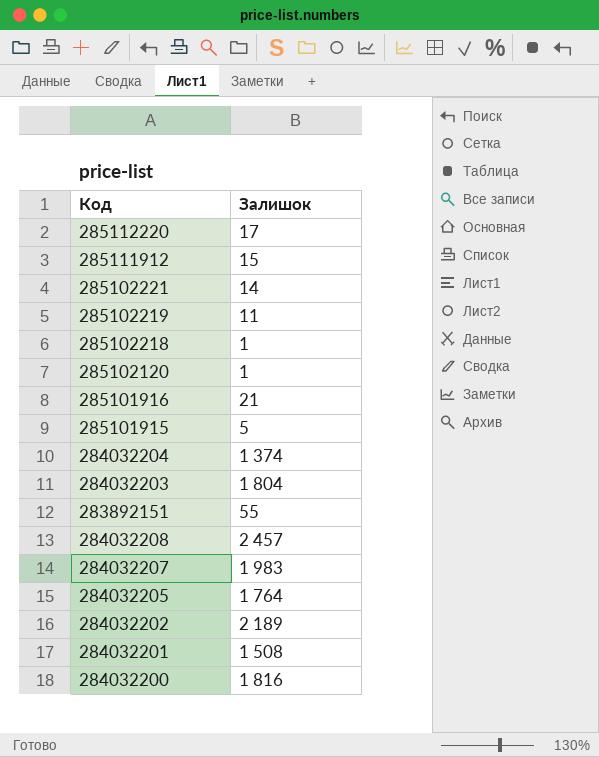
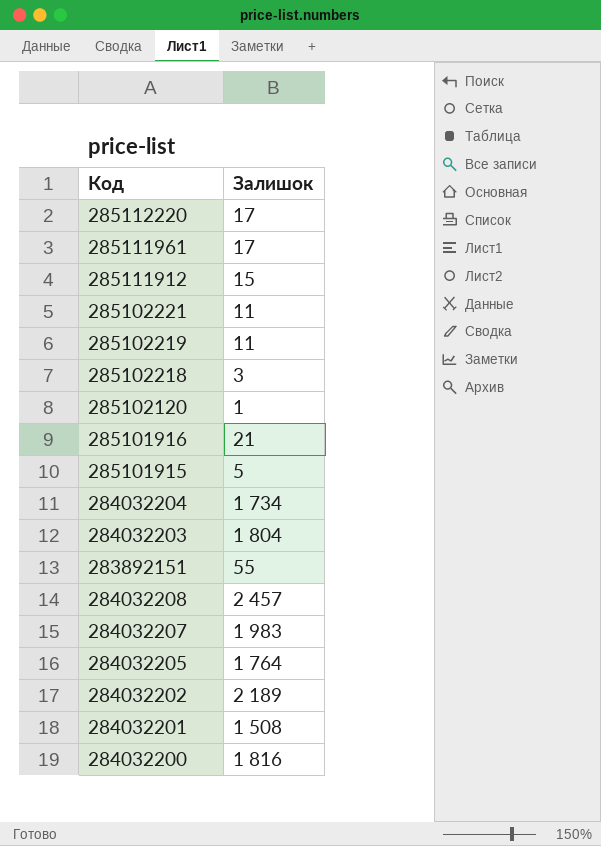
row 285111961: none -> 17
285102221 | Залишок: 14 -> 11
285102218 | Залишок: 1 -> 3
284032204 | Залишок: 1 374 -> 1 734

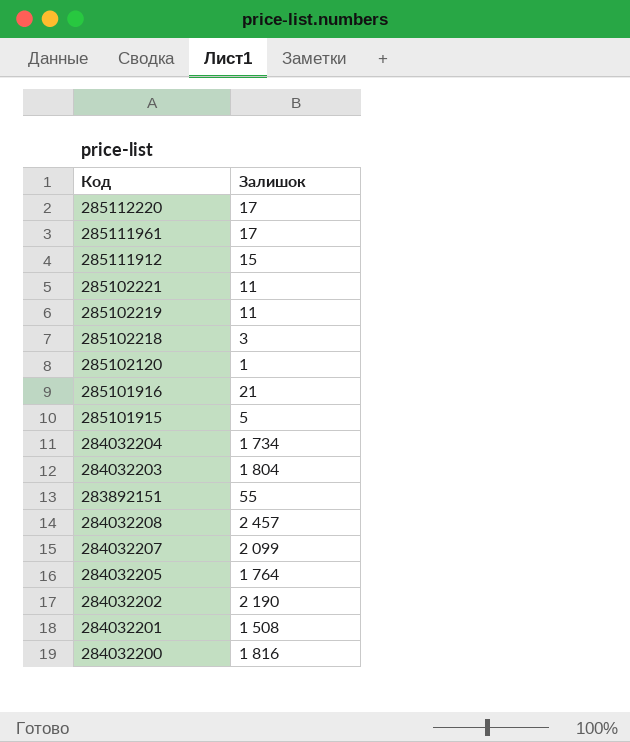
284032207 | Залишок: 1 983 -> 2 099
284032202 | Залишок: 2 189 -> 2 190

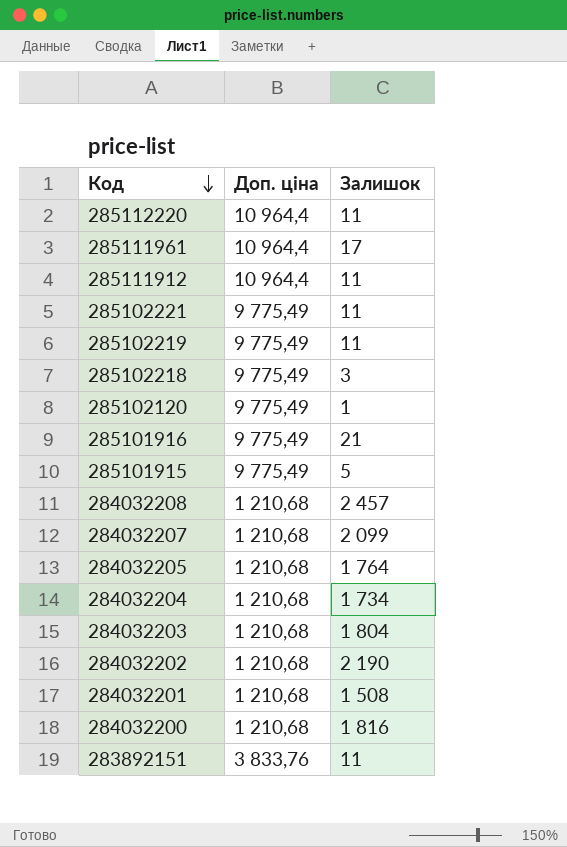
row order: none -> Код descending
column Доп. ціна | position: none -> 2
285112220 | Залишок: 17 -> 11
285111912 | Залишок: 15 -> 11
283892151 | Залишок: 55 -> 11

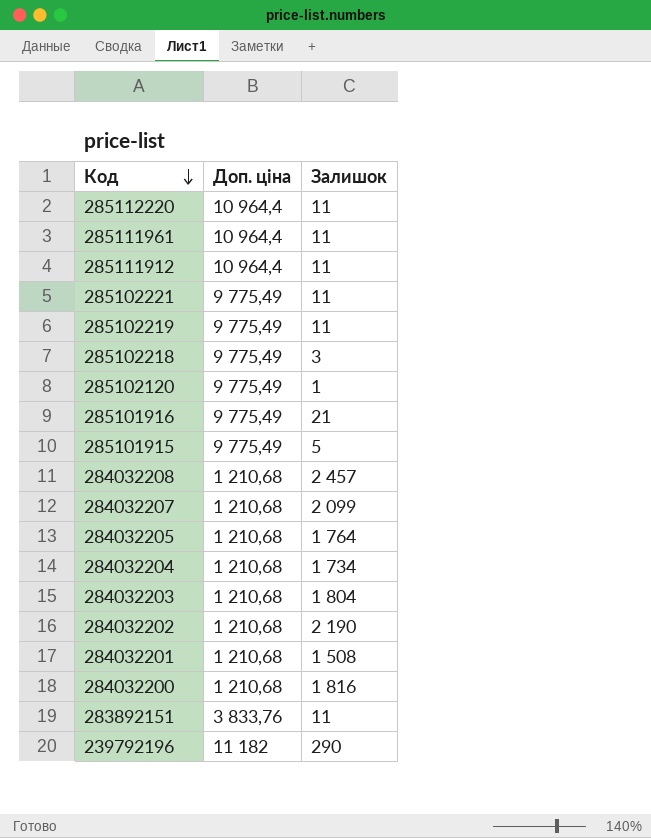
285111961 | Залишок: 17 -> 11
row 239792196: none -> 11 182 | 290

